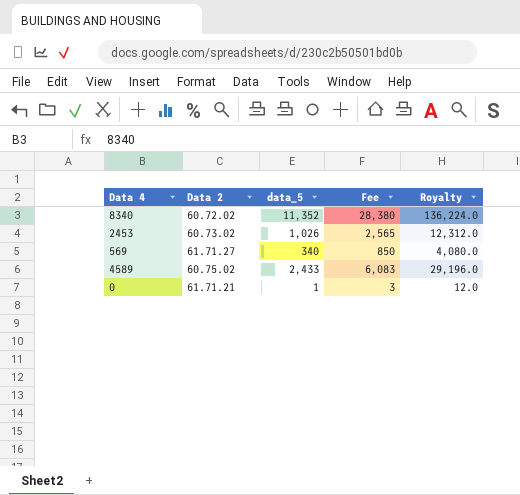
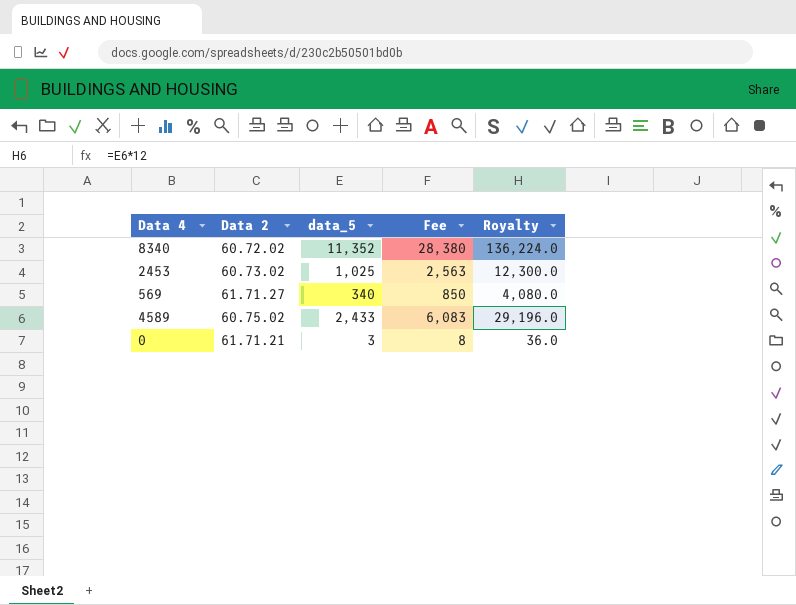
2453 | data_5: 1,026 -> 1,025
2453 | Fee: 2,565 -> 2,563
2453 | Royalty: 12,312.0 -> 12,300.0
0 | data_5: 1 -> 3
0 | Fee: 3 -> 8
0 | Royalty: 12.0 -> 36.0

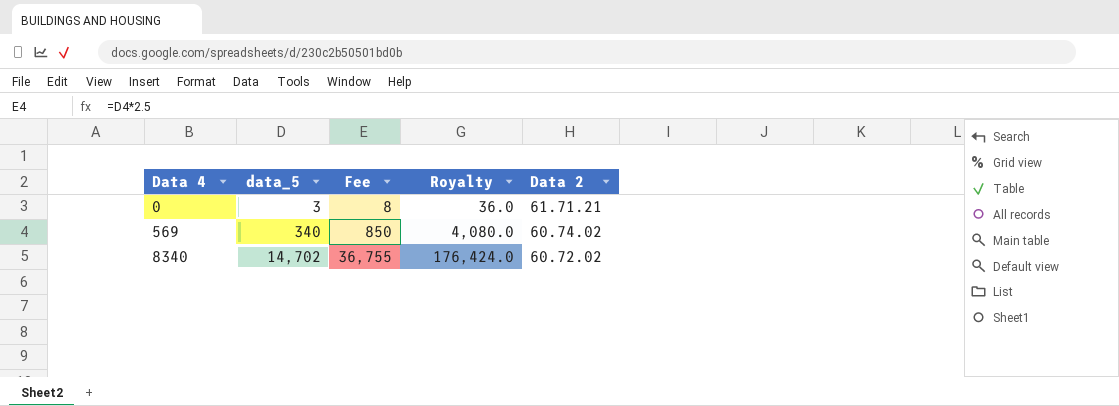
row order: none -> Data 4 ascending
column Data 2 | position: 2 -> 5
row 2453: 60.73.02 | 1,025 | 2,563 | 12,300.0 -> none
row 4589: 60.75.02 | 2,433 | 6,083 | 29,196.0 -> none
569 | Data 2: 61.71.27 -> 60.74.02
8340 | data_5: 11,352 -> 14,702
8340 | Fee: 28,380 -> 36,755
8340 | Royalty: 136,224.0 -> 176,424.0

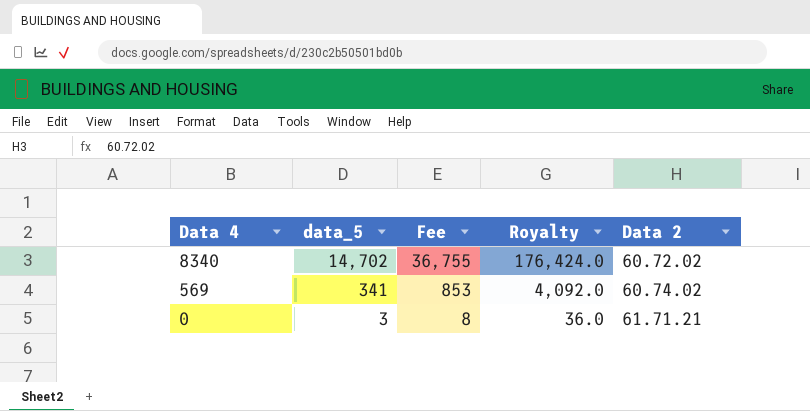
row order: Data 4 ascending -> Data 4 descending
569 | data_5: 340 -> 341
569 | Fee: 850 -> 853
569 | Royalty: 4,080.0 -> 4,092.0

